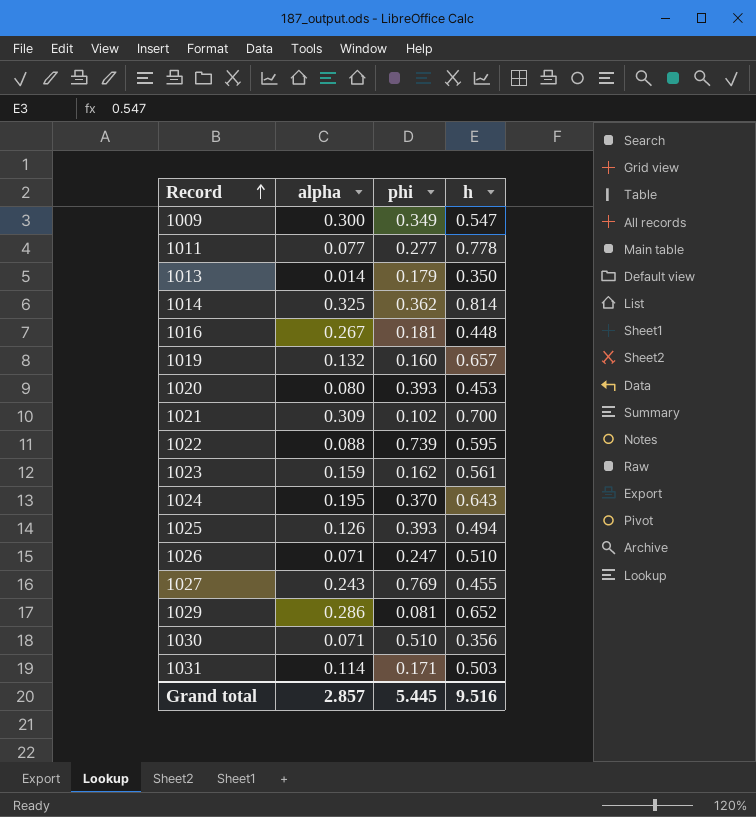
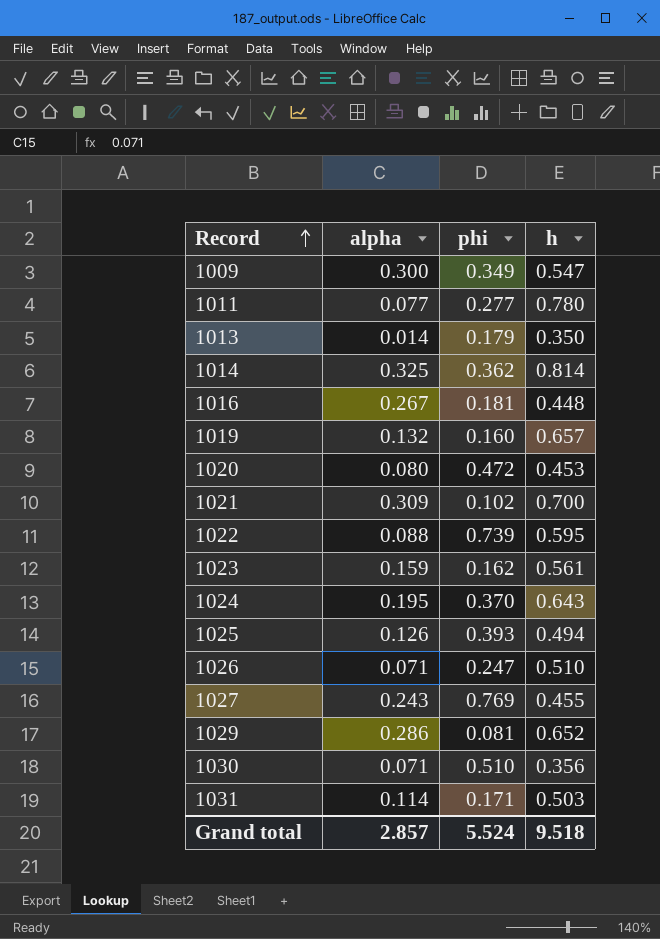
1011 | h: 0.778 -> 0.780
1020 | phi: 0.393 -> 0.472
Grand total | phi: 5.445 -> 5.524
Grand total | h: 9.516 -> 9.518

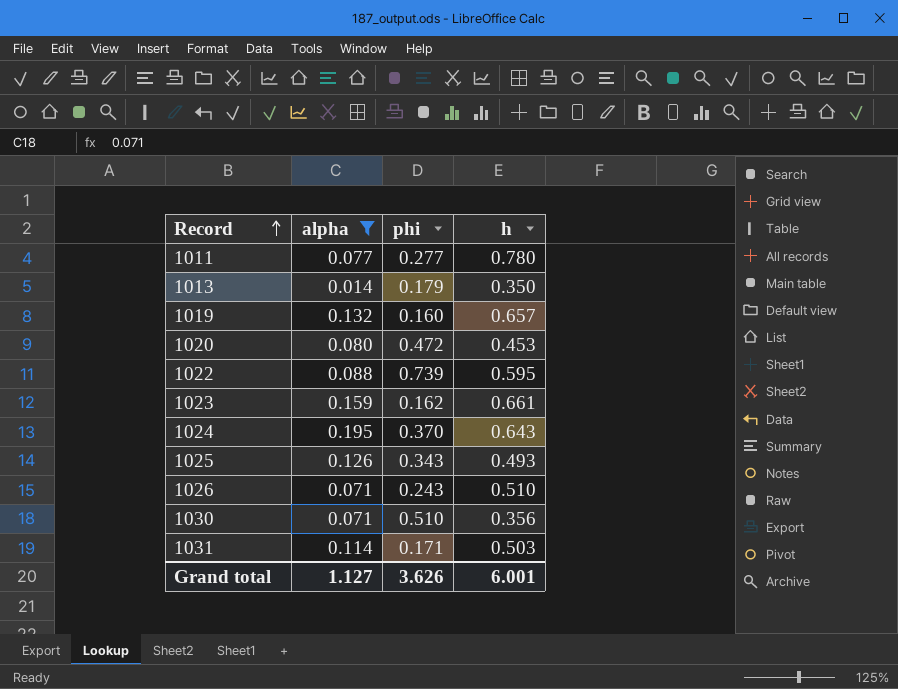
filter: none -> alpha <= 0.195
1023 | h: 0.561 -> 0.661
1025 | phi: 0.393 -> 0.343
1025 | h: 0.494 -> 0.493
1026 | phi: 0.247 -> 0.243
Grand total | alpha: 2.857 -> 1.127
Grand total | phi: 5.524 -> 3.626
Grand total | h: 9.518 -> 6.001

